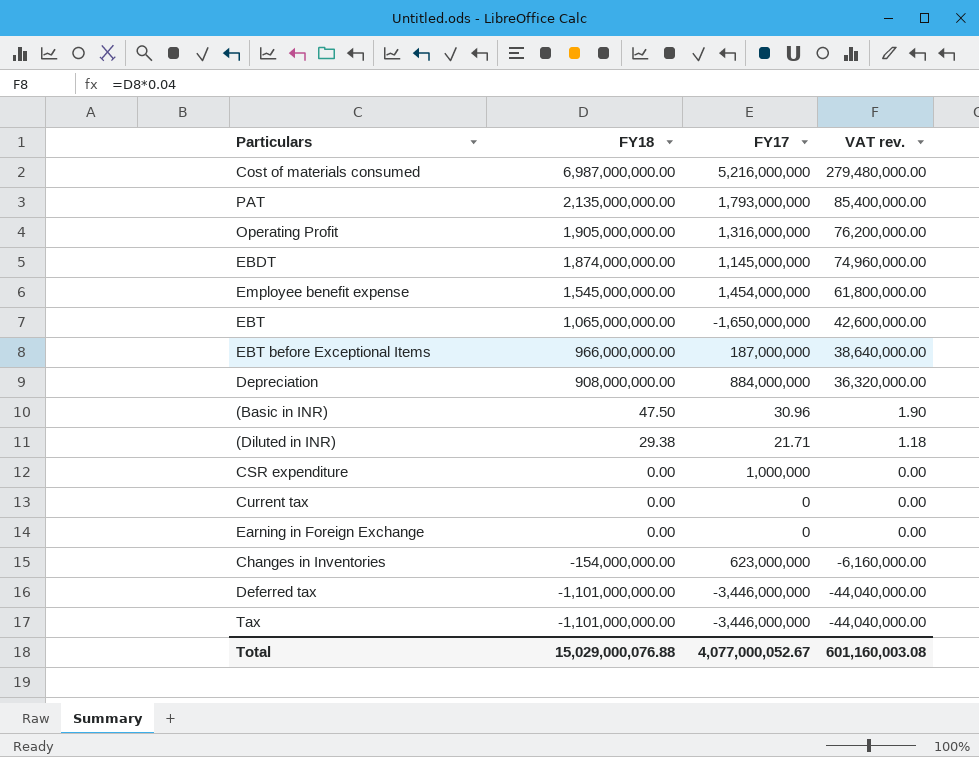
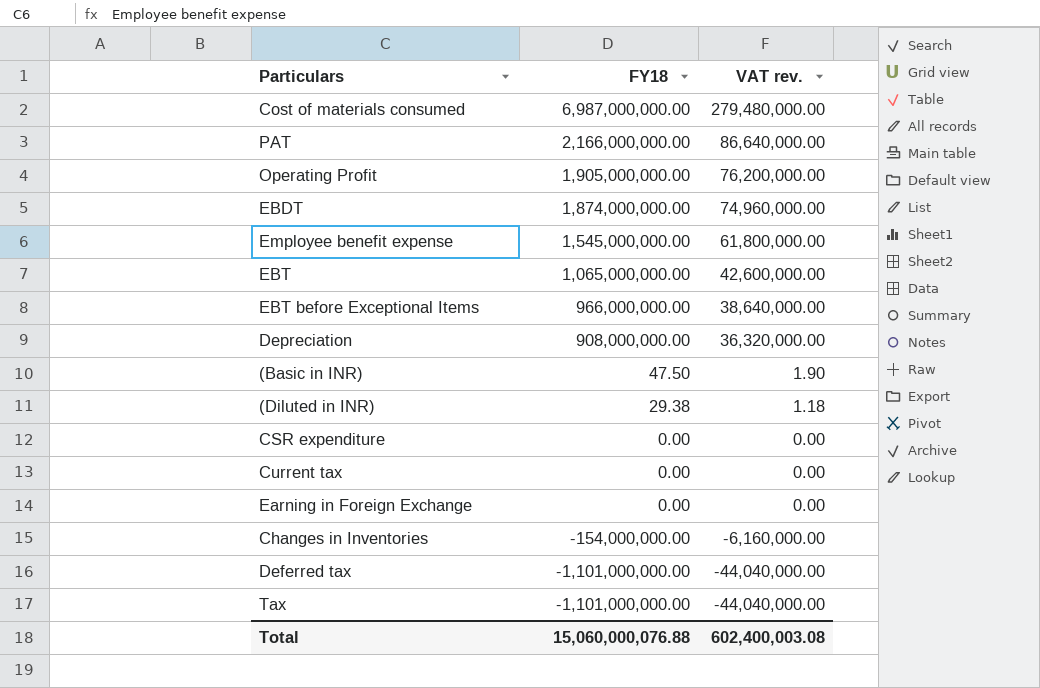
column FY17 | position: 3 -> none
PAT | FY18: 2,135,000,000.00 -> 2,166,000,000.00
PAT | VAT rev.: 85,400,000.00 -> 86,640,000.00
Total | FY18: 15,029,000,076.88 -> 15,060,000,076.88
Total | VAT rev.: 601,160,003.08 -> 602,400,003.08

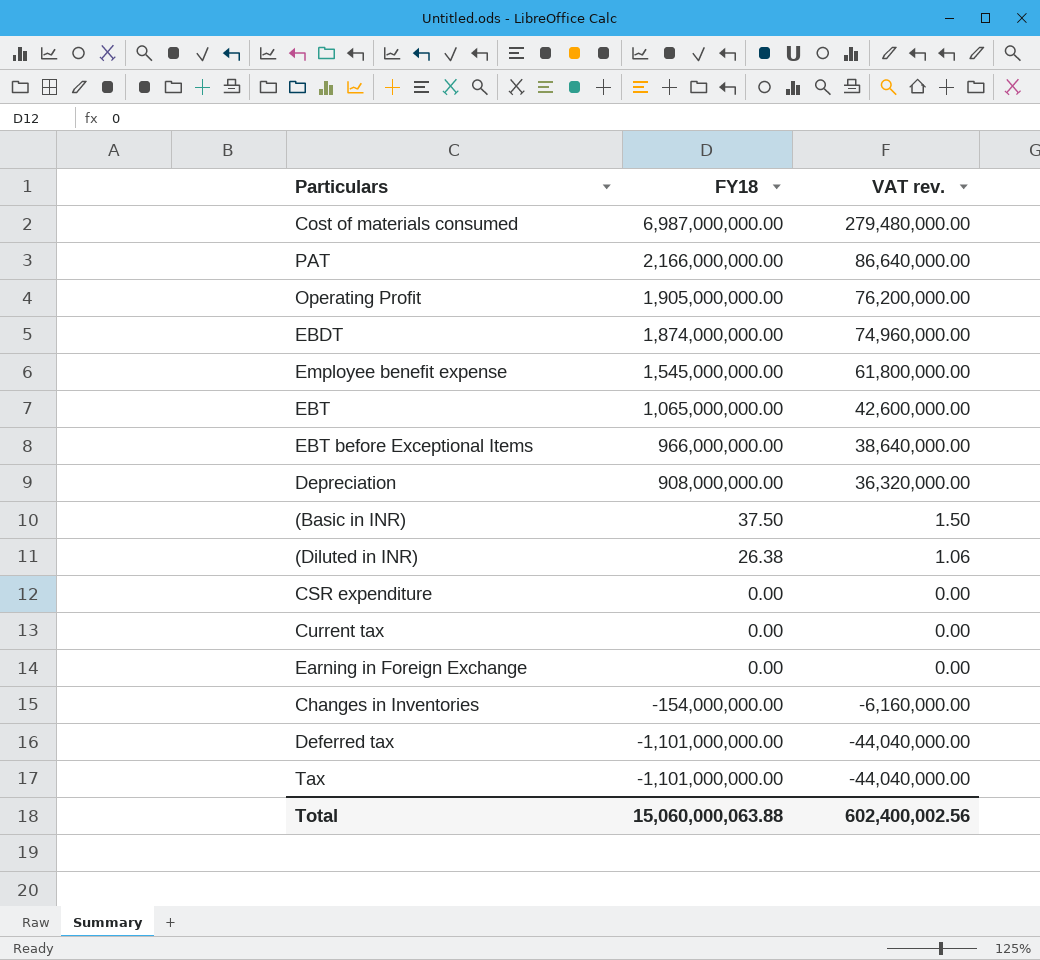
(Basic in INR) | FY18: 47.50 -> 37.50
(Basic in INR) | VAT rev.: 1.90 -> 1.50
(Diluted in INR) | FY18: 29.38 -> 26.38
(Diluted in INR) | VAT rev.: 1.18 -> 1.06
Total | FY18: 15,060,000,076.88 -> 15,060,000,063.88
Total | VAT rev.: 602,400,003.08 -> 602,400,002.56

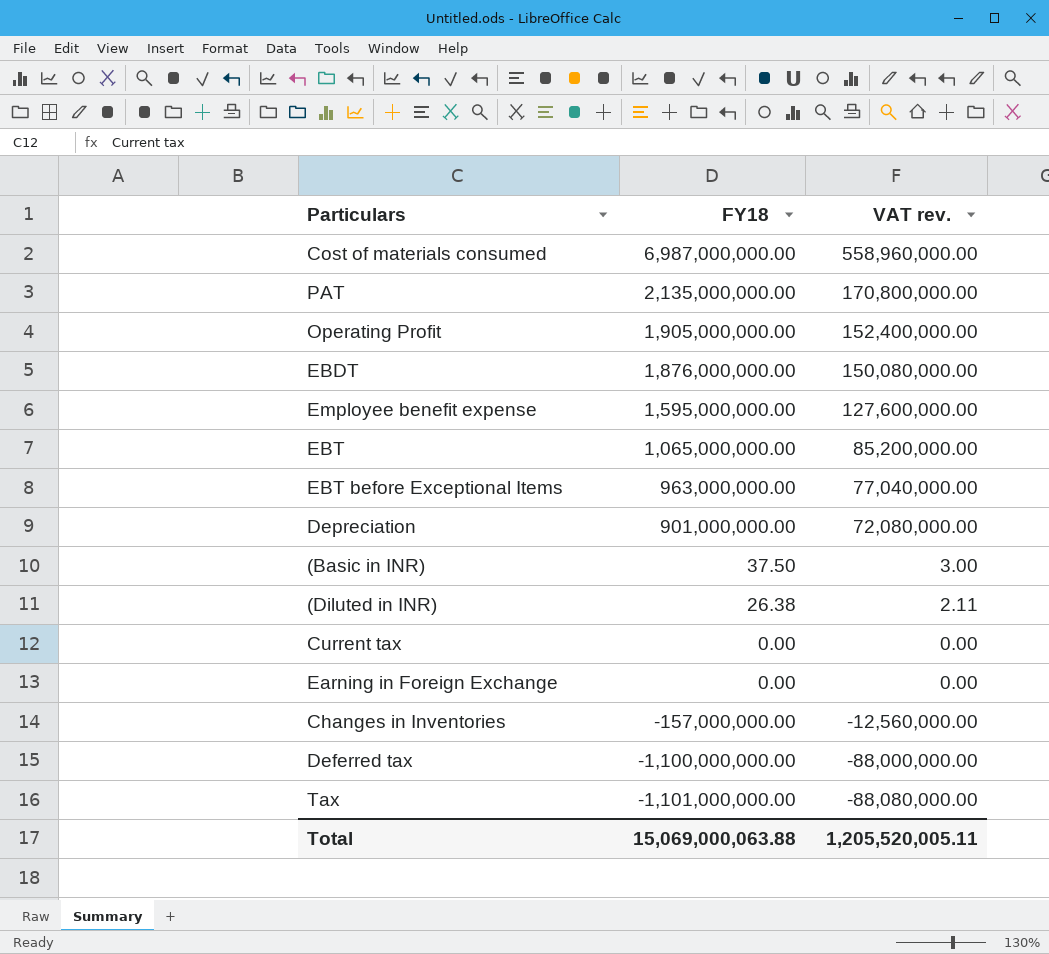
column VAT rev. | formula: [FY18] * 0.04 -> [FY18] * 0.08
row CSR expenditure: 0.00 | 0.00 -> none
PAT | FY18: 2,166,000,000.00 -> 2,135,000,000.00
EBDT | FY18: 1,874,000,000.00 -> 1,876,000,000.00
Employee benefit expense | FY18: 1,545,000,000.00 -> 1,595,000,000.00
EBT before Exceptional Items | FY18: 966,000,000.00 -> 963,000,000.00
Depreciation | FY18: 908,000,000.00 -> 901,000,000.00
Changes in Inventories | FY18: -154,000,000.00 -> -157,000,000.00
Deferred tax | FY18: -1,101,000,000.00 -> -1,100,000,000.00
Total | FY18: 15,060,000,063.88 -> 15,069,000,063.88
Total | VAT rev.: 602,400,002.56 -> 1,205,520,005.11

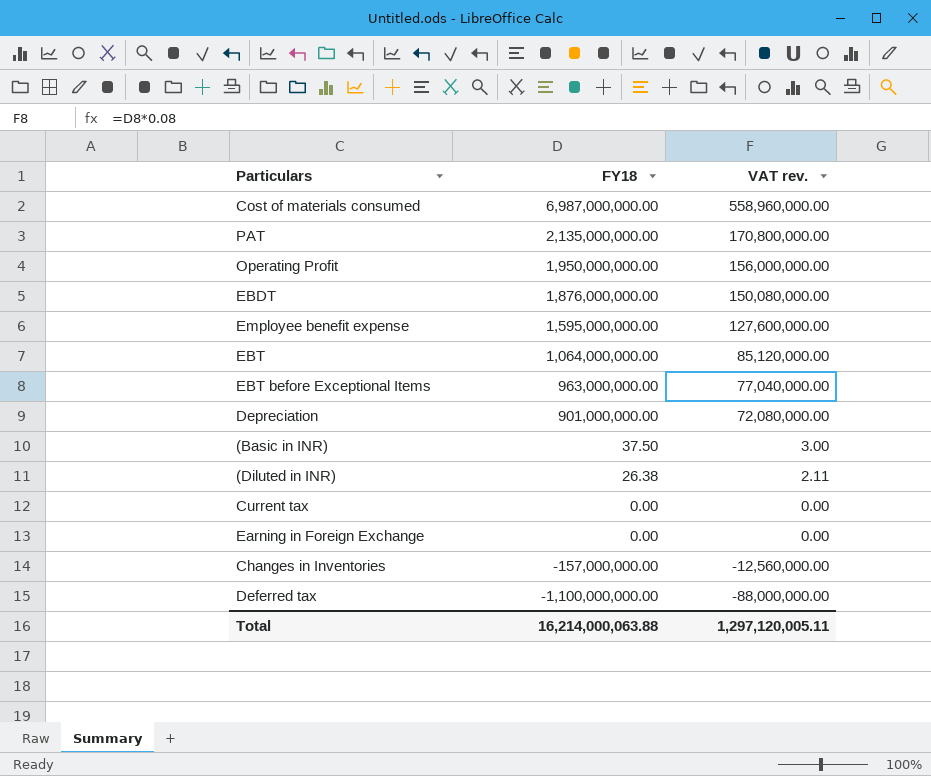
row Tax: -1,101,000,000.00 | -88,080,000.00 -> none
Operating Profit | FY18: 1,905,000,000.00 -> 1,950,000,000.00
Operating Profit | VAT rev.: 152,400,000.00 -> 156,000,000.00
EBT | FY18: 1,065,000,000.00 -> 1,064,000,000.00
EBT | VAT rev.: 85,200,000.00 -> 85,120,000.00
Total | FY18: 15,069,000,063.88 -> 16,214,000,063.88
Total | VAT rev.: 1,205,520,005.11 -> 1,297,120,005.11

